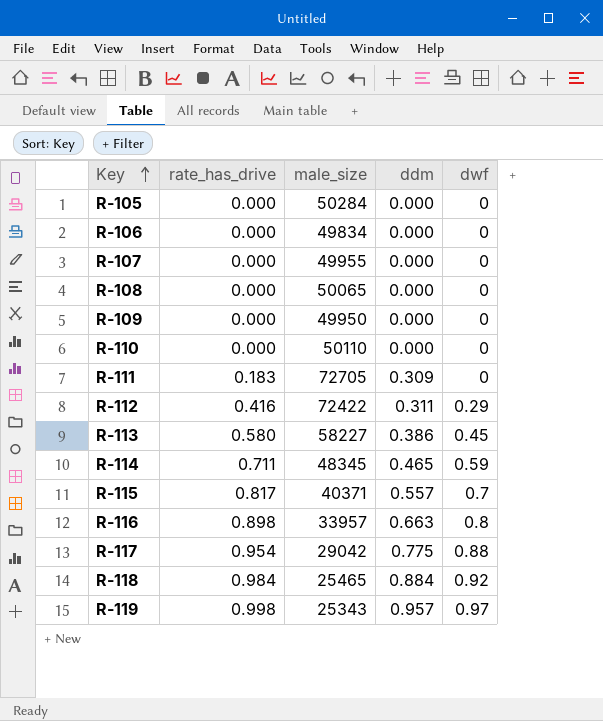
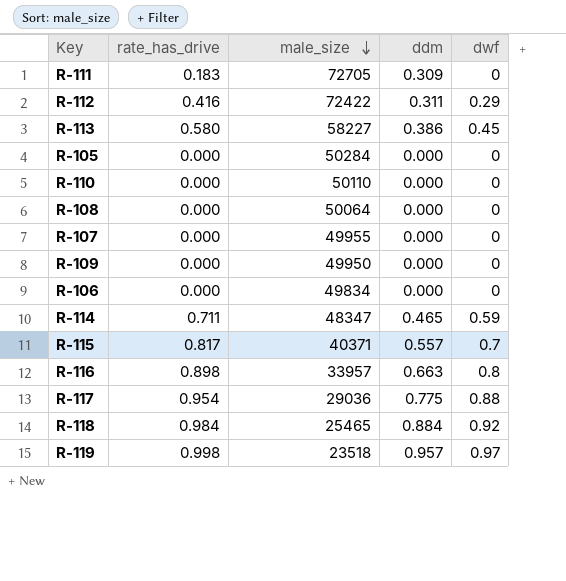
row order: Key ascending -> male_size descending
R-108 | male_size: 50065 -> 50064
R-114 | male_size: 48345 -> 48347
R-117 | male_size: 29042 -> 29036
R-119 | male_size: 25343 -> 23518

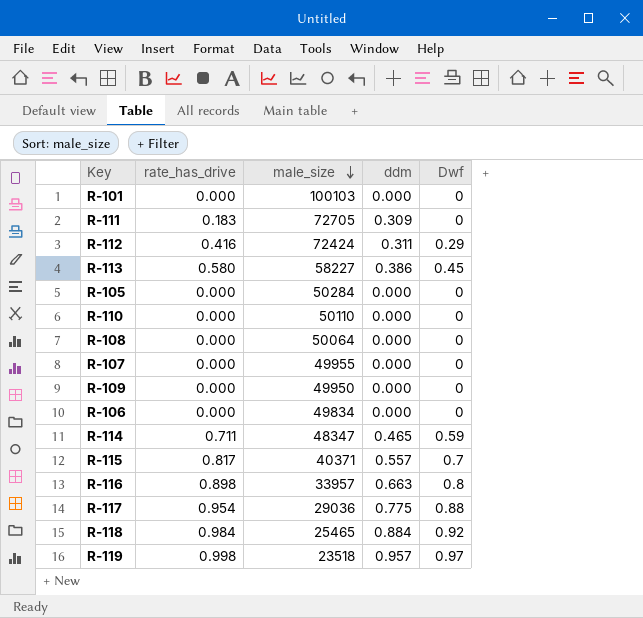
column name: dwf -> Dwf
row R-101: none -> 0.000 | 100103 | 0.000 | 0
R-112 | male_size: 72422 -> 72424

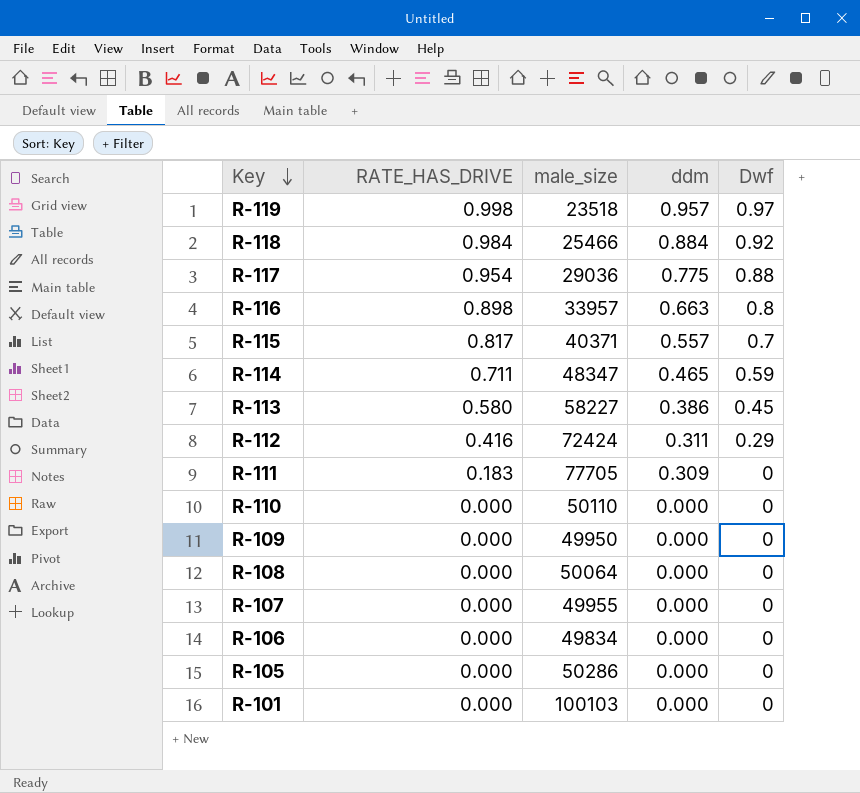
row order: male_size descending -> Key descending
column name: rate_has_drive -> RATE_HAS_DRIVE
R-118 | male_size: 25465 -> 25466
R-111 | male_size: 72705 -> 77705
R-105 | male_size: 50284 -> 50286

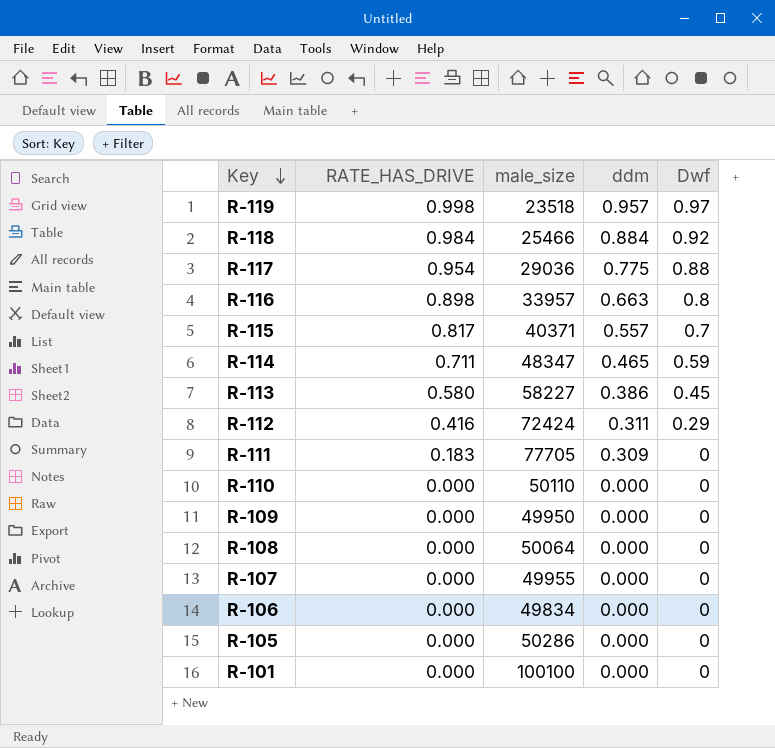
R-101 | male_size: 100103 -> 100100

